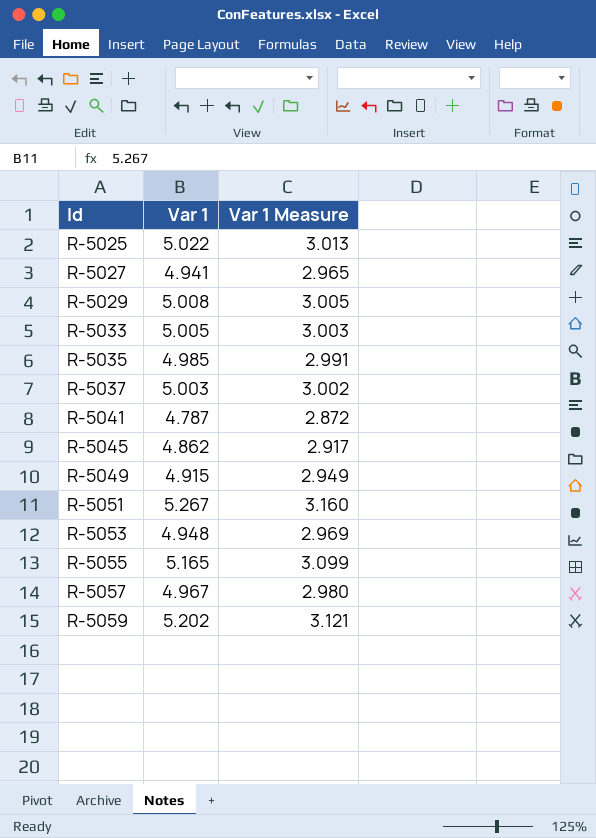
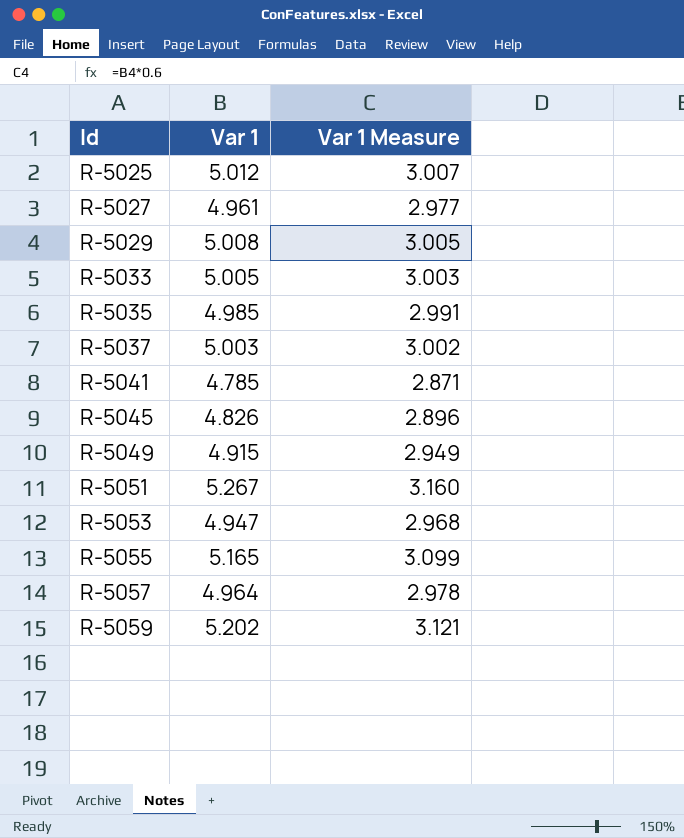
R-5025 | Var 1: 5.022 -> 5.012
R-5025 | Var 1 Measure: 3.013 -> 3.007
R-5027 | Var 1: 4.941 -> 4.961
R-5027 | Var 1 Measure: 2.965 -> 2.977
R-5041 | Var 1: 4.787 -> 4.785
R-5041 | Var 1 Measure: 2.872 -> 2.871
R-5045 | Var 1: 4.862 -> 4.826
R-5045 | Var 1 Measure: 2.917 -> 2.896
R-5053 | Var 1: 4.948 -> 4.947
R-5053 | Var 1 Measure: 2.969 -> 2.968
R-5057 | Var 1: 4.967 -> 4.964
R-5057 | Var 1 Measure: 2.980 -> 2.978

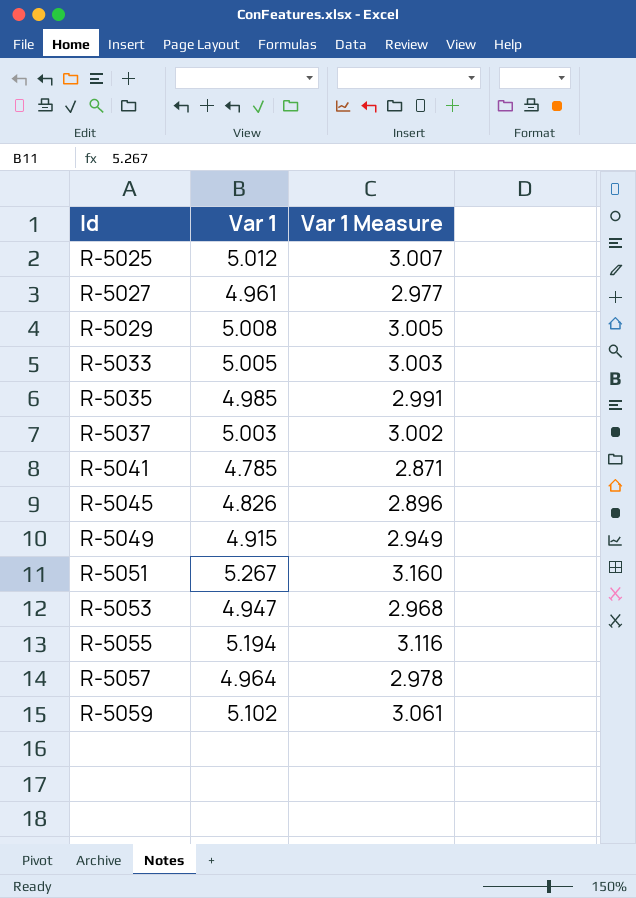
R-5055 | Var 1: 5.165 -> 5.194
R-5055 | Var 1 Measure: 3.099 -> 3.116
R-5059 | Var 1: 5.202 -> 5.102
R-5059 | Var 1 Measure: 3.121 -> 3.061

